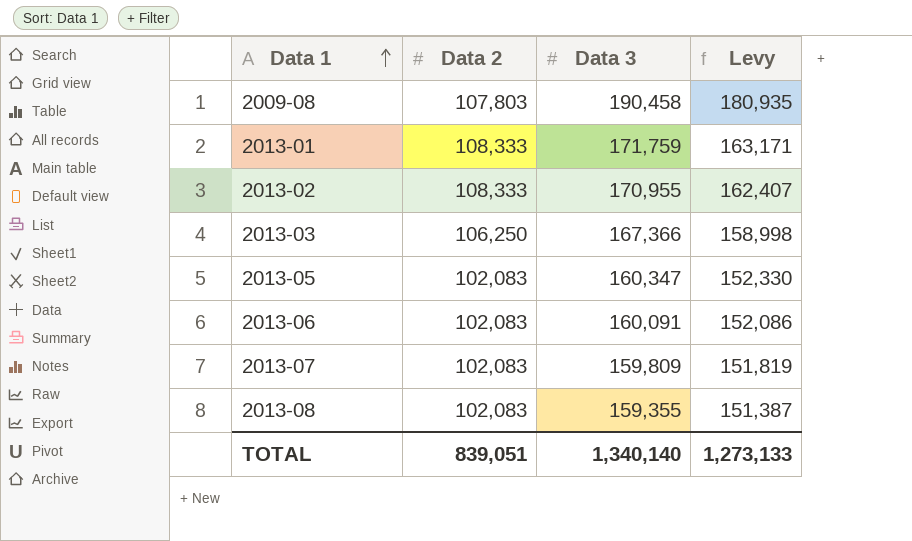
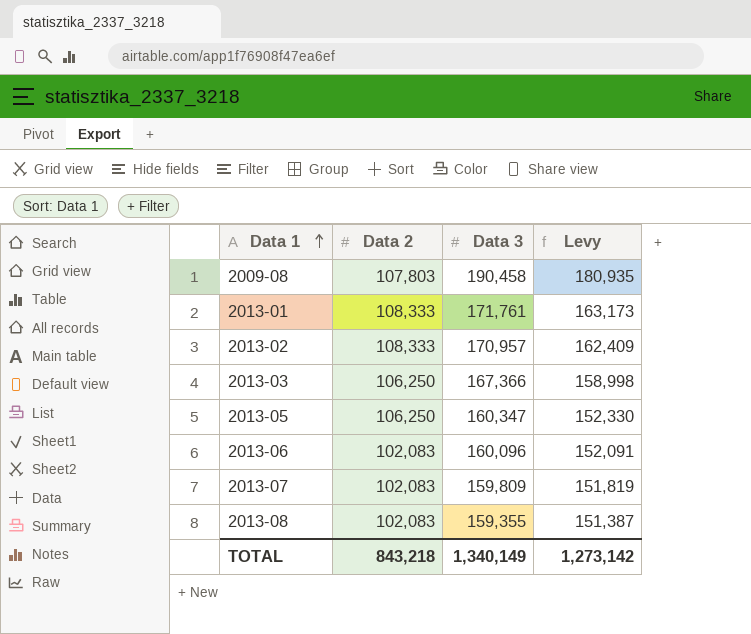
2013-01 | Data 3: 171,759 -> 171,761
2013-01 | Levy: 163,171 -> 163,173
2013-02 | Data 3: 170,955 -> 170,957
2013-02 | Levy: 162,407 -> 162,409
2013-05 | Data 2: 102,083 -> 106,250
2013-06 | Data 3: 160,091 -> 160,096
2013-06 | Levy: 152,086 -> 152,091
TOTAL | Data 2: 839,051 -> 843,218
TOTAL | Data 3: 1,340,140 -> 1,340,149
TOTAL | Levy: 1,273,133 -> 1,273,142

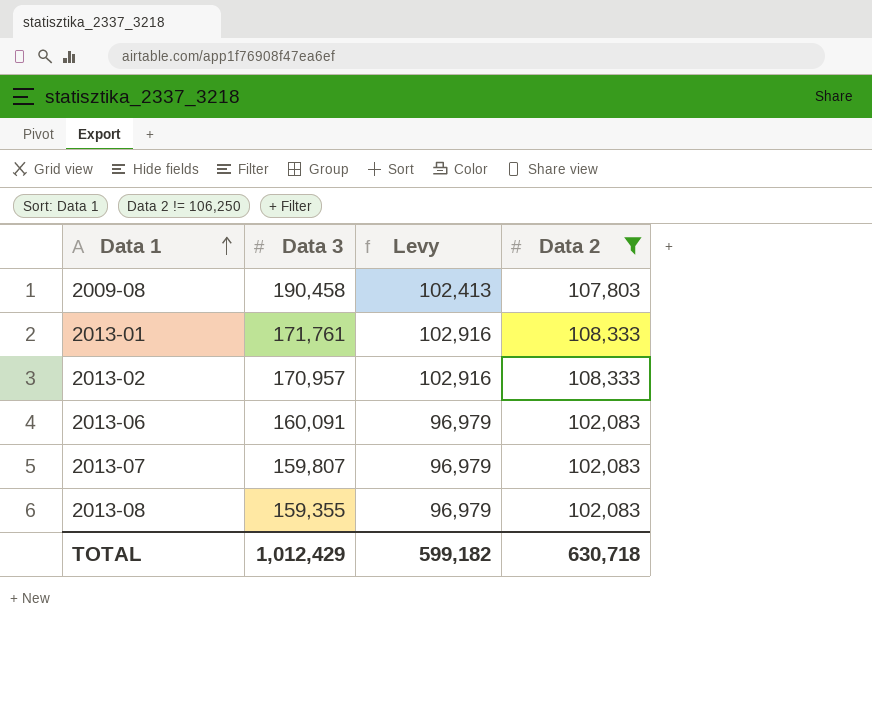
filter: none -> Data 2 != 106,250
column Levy | formula: [Data 3] * 0.95 -> [Data 2] * 0.95
column Data 2 | position: 2 -> 4
2013-06 | Data 3: 160,096 -> 160,091
2013-07 | Data 3: 159,809 -> 159,807
TOTAL | Data 3: 1,340,149 -> 1,012,429
TOTAL | Levy: 1,273,142 -> 599,182
TOTAL | Data 2: 843,218 -> 630,718

